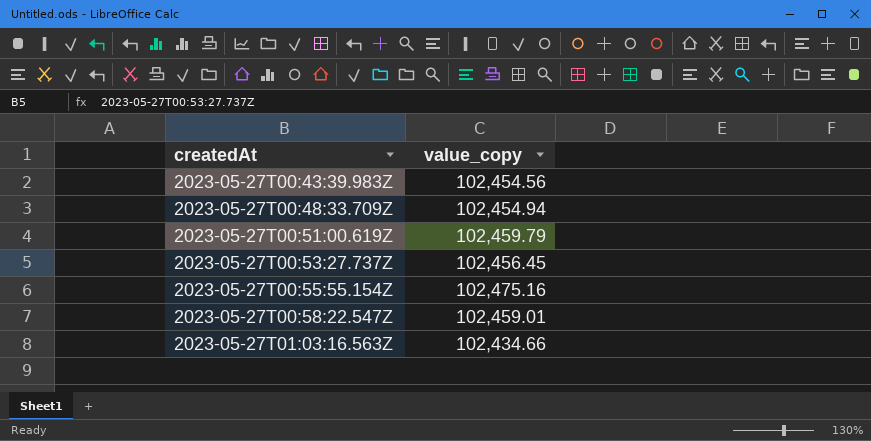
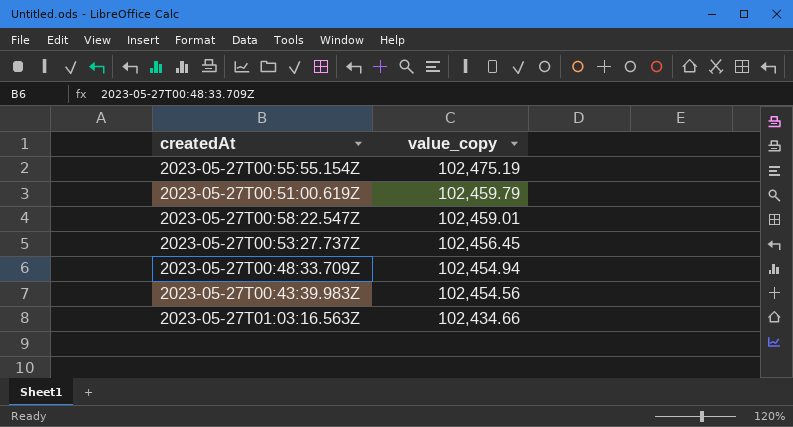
row order: createdAt ascending -> value_copy descending
2023-05-27T00:55:55.154Z | value_copy: 102,475.16 -> 102,475.19

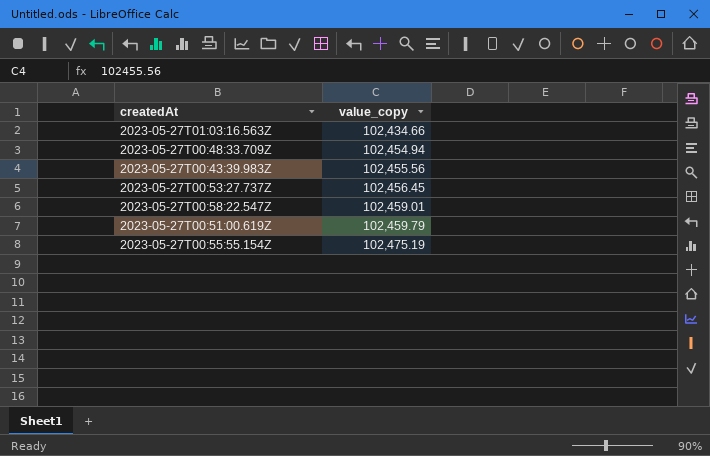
row order: value_copy descending -> value_copy ascending
2023-05-27T00:43:39.983Z | value_copy: 102,454.56 -> 102,455.56

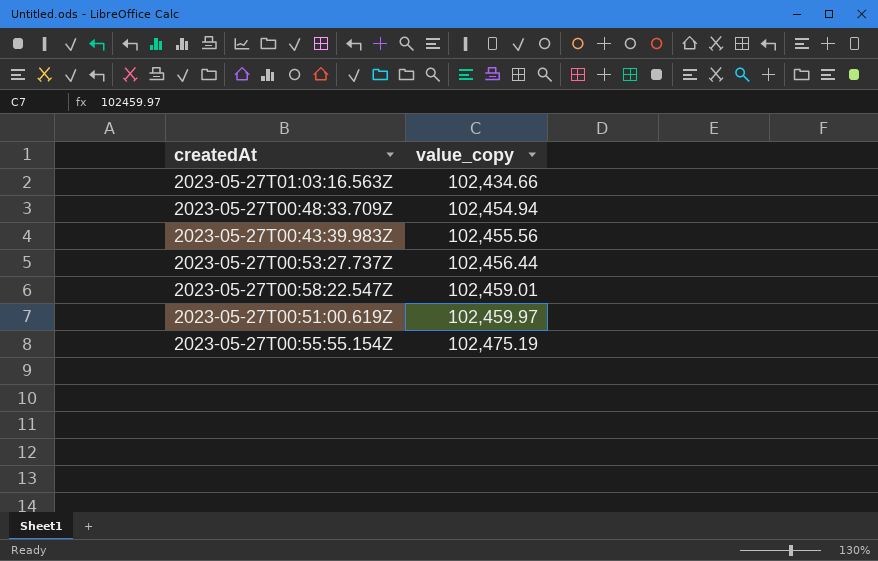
2023-05-27T00:53:27.737Z | value_copy: 102,456.45 -> 102,456.44
2023-05-27T00:51:00.619Z | value_copy: 102,459.79 -> 102,459.97

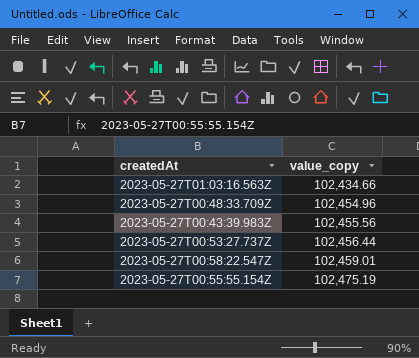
row 2023-05-27T00:51:00.619Z: 102,459.97 -> none
2023-05-27T00:48:33.709Z | value_copy: 102,454.94 -> 102,454.96

